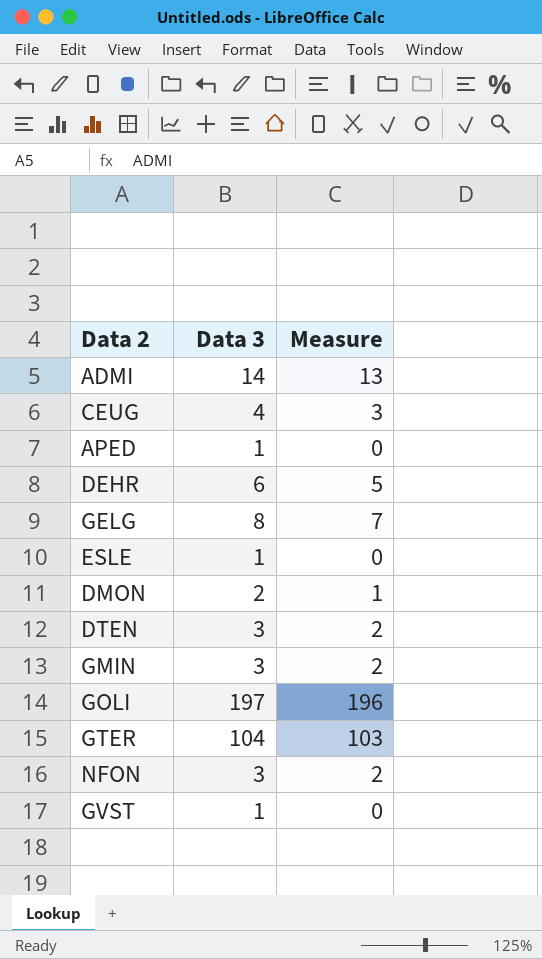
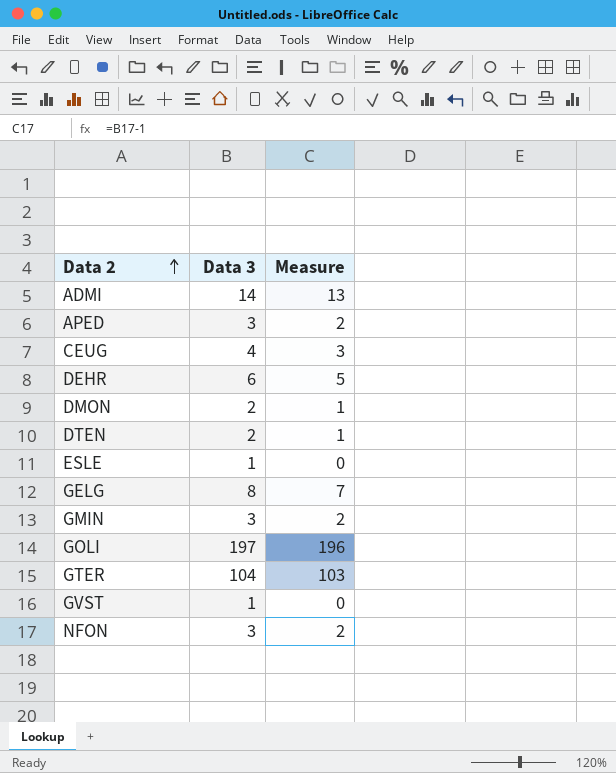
row order: none -> Data 2 ascending
APED | Data 3: 1 -> 3
APED | Measure: 0 -> 2
DTEN | Data 3: 3 -> 2
DTEN | Measure: 2 -> 1

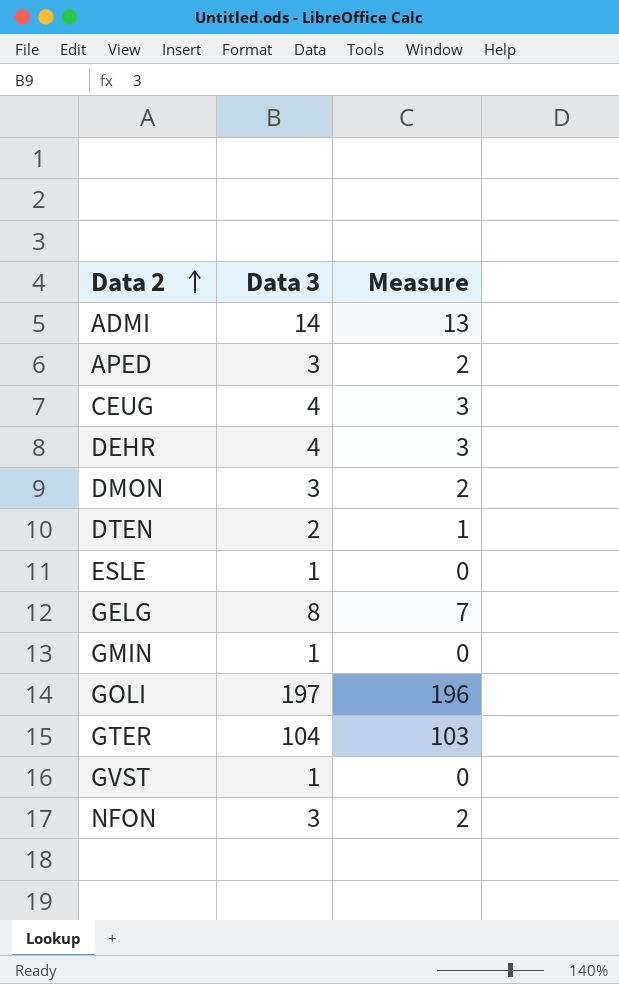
DEHR | Data 3: 6 -> 4
DEHR | Measure: 5 -> 3
DMON | Data 3: 2 -> 3
DMON | Measure: 1 -> 2
GMIN | Data 3: 3 -> 1
GMIN | Measure: 2 -> 0

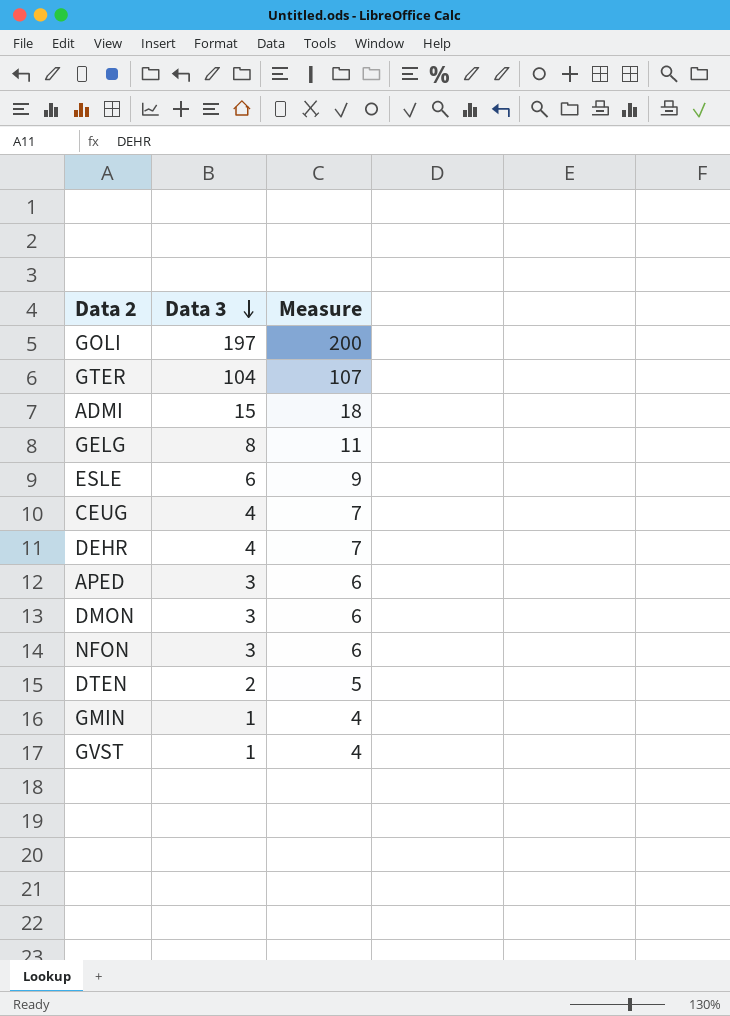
row order: Data 2 ascending -> Data 3 descending
column Measure | formula: [Data 3] - 1 -> [Data 3] + 3
ADMI | Data 3: 14 -> 15
ESLE | Data 3: 1 -> 6

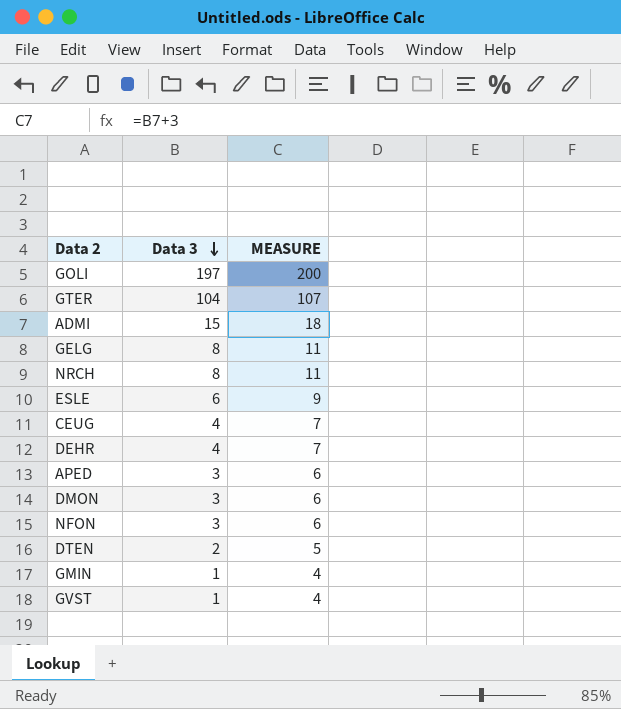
column name: Measure -> MEASURE
row NRCH: none -> 8 | 11

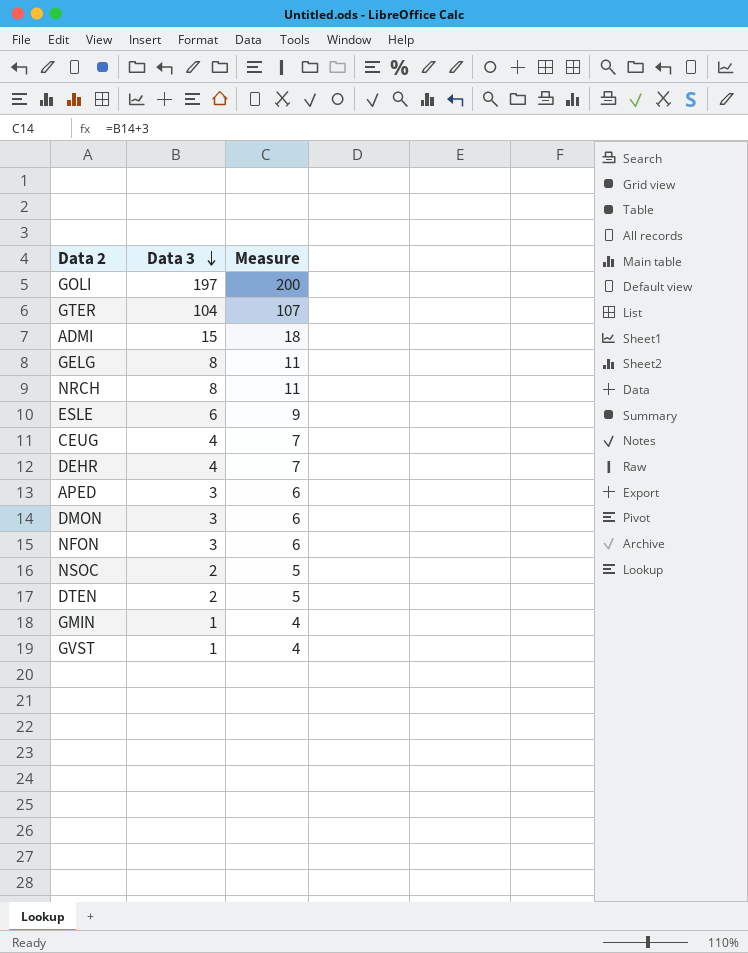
column name: MEASURE -> Measure
row NSOC: none -> 2 | 5

